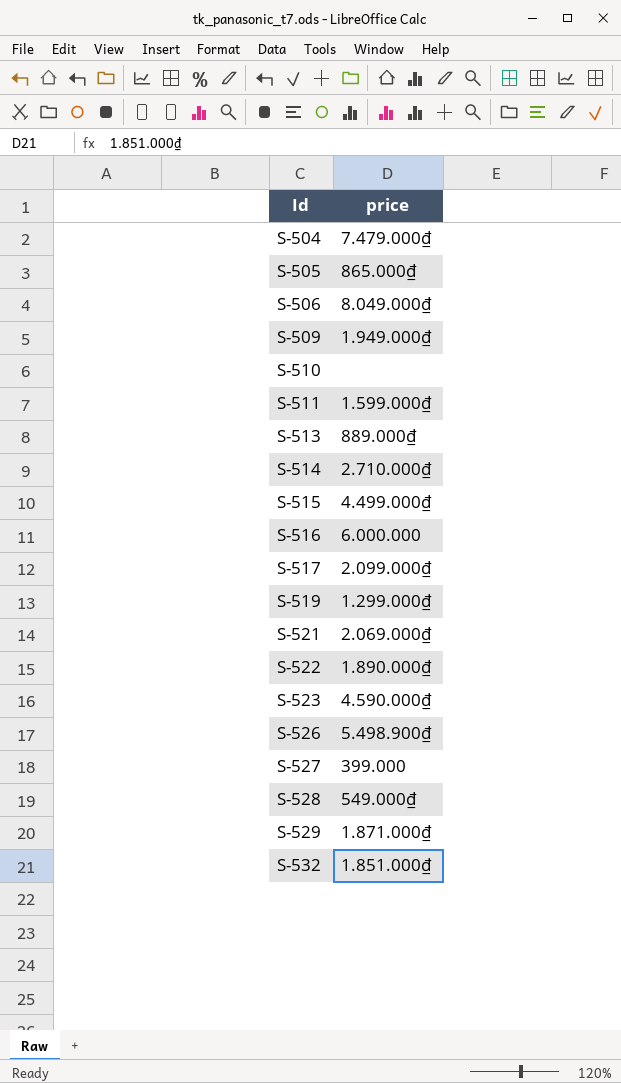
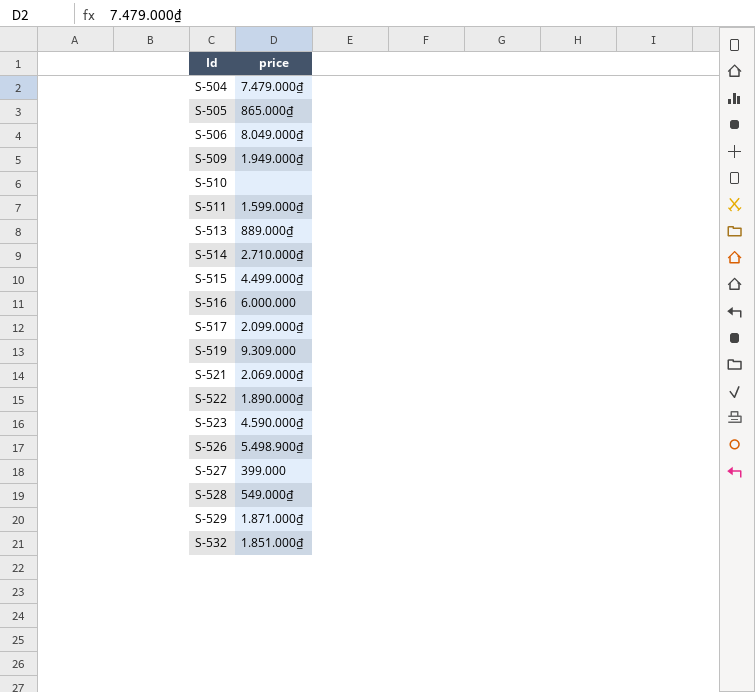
S-519 | price: 1.299.000₫ -> 9.309.000

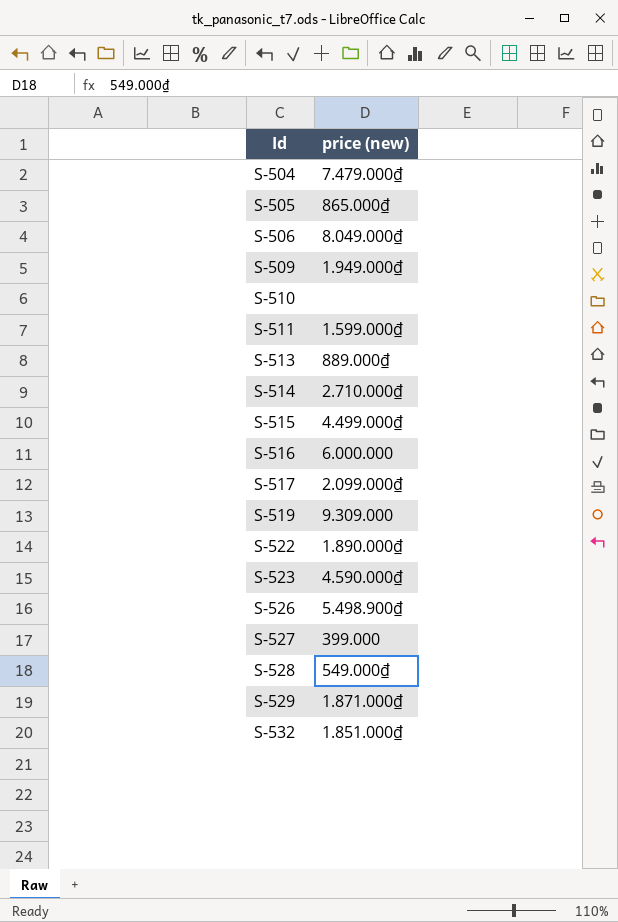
column name: price -> price (new)
row S-521: 2.069.000₫ -> none

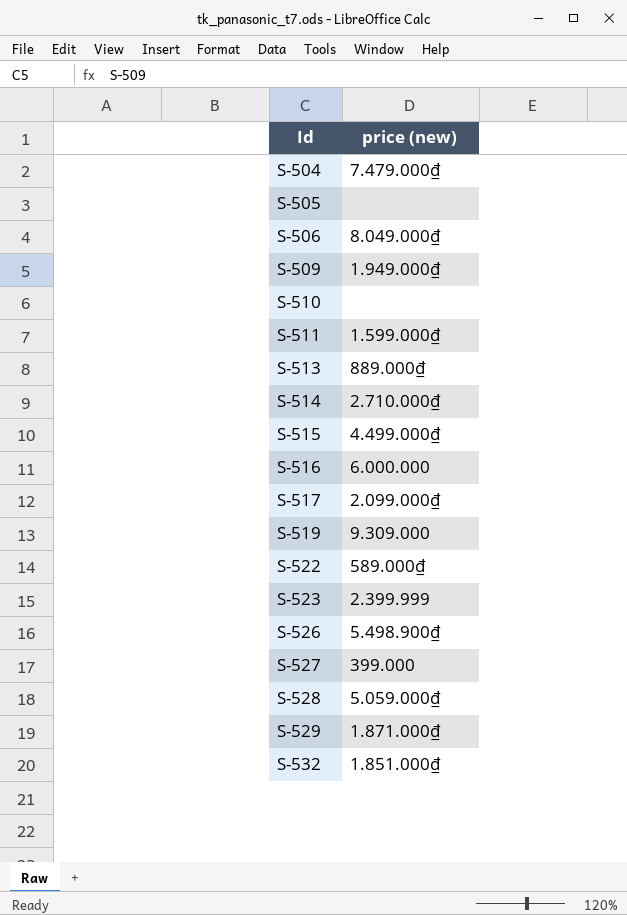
S-505 | price (new): 865.000₫ -> none
S-522 | price (new): 1.890.000₫ -> 589.000₫
S-523 | price (new): 4.590.000₫ -> 2.399.999
S-528 | price (new): 549.000₫ -> 5.059.000₫

